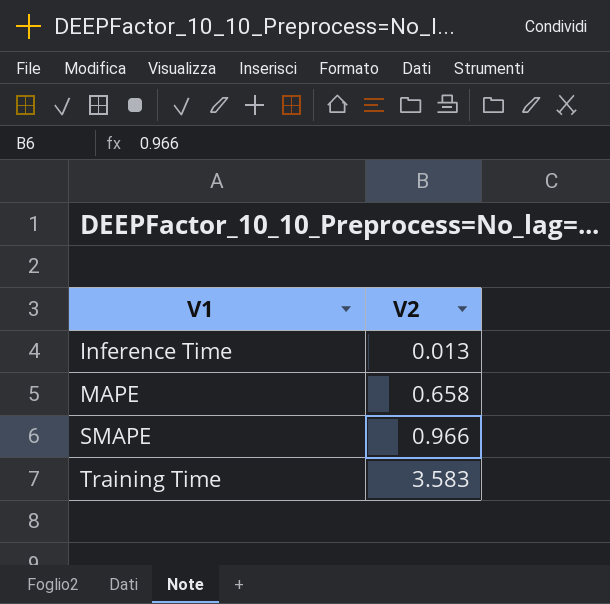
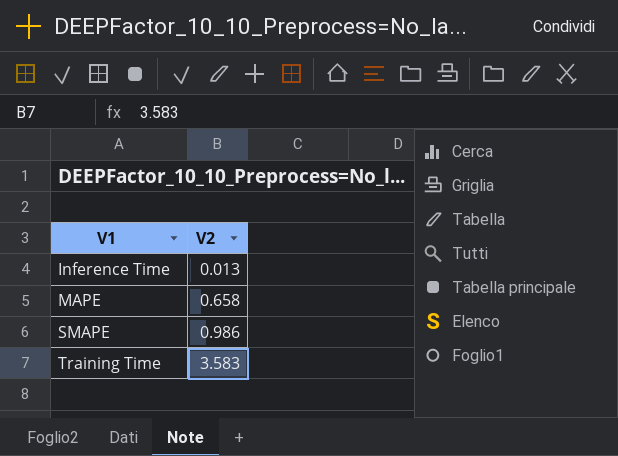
SMAPE | V2: 0.966 -> 0.986

